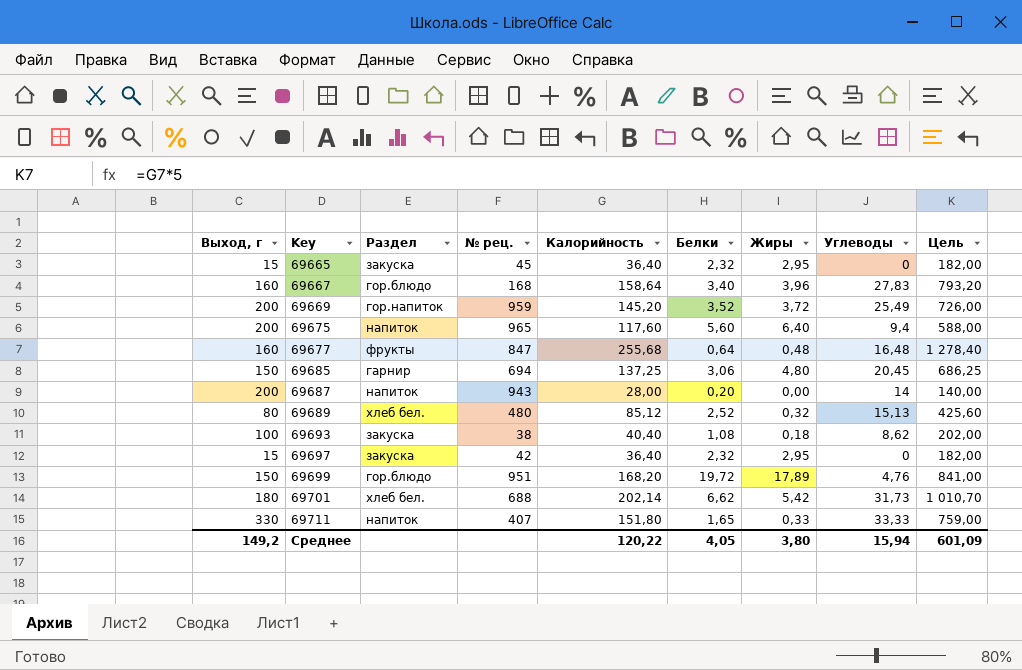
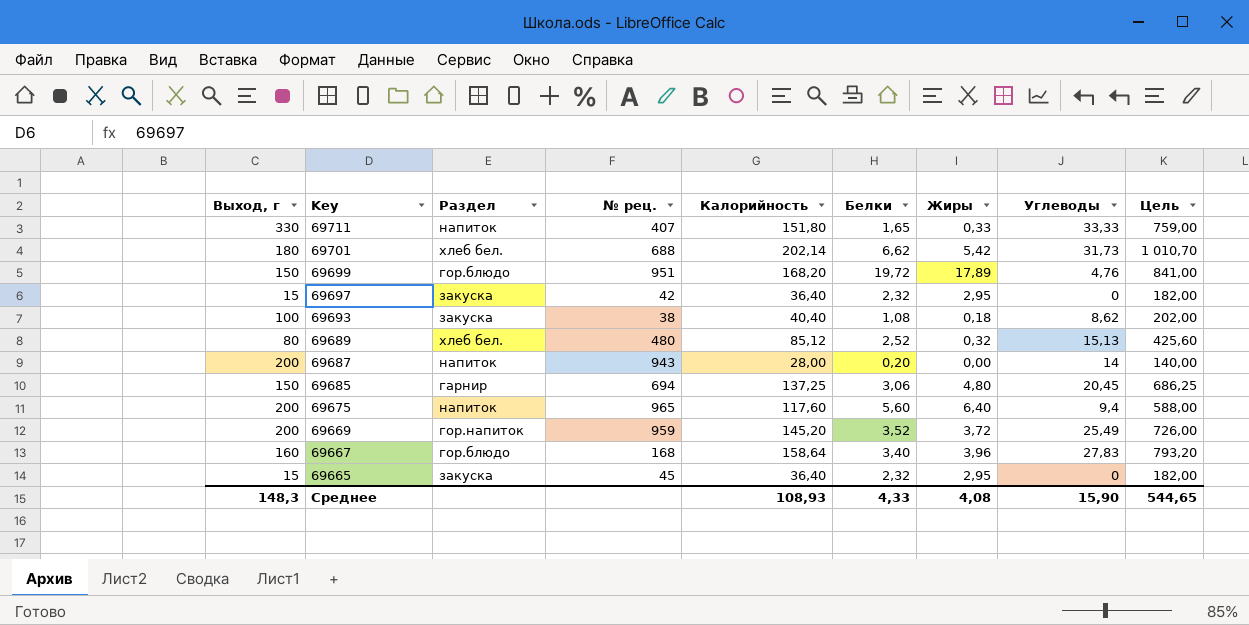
row order: Key ascending -> Key descending
row 69677: 160 | фрукты | 847 | 255,68 | 0,64 | 0,48 | 16,48 | 1 278,40 -> none
Среднее | Выход, г: 149,2 -> 148,3
Среднее | Калорийность: 120,22 -> 108,93
Среднее | Белки: 4,05 -> 4,33
Среднее | Жиры: 3,80 -> 4,08
Среднее | Углеводы: 15,94 -> 15,90
Среднее | Цель: 601,09 -> 544,65

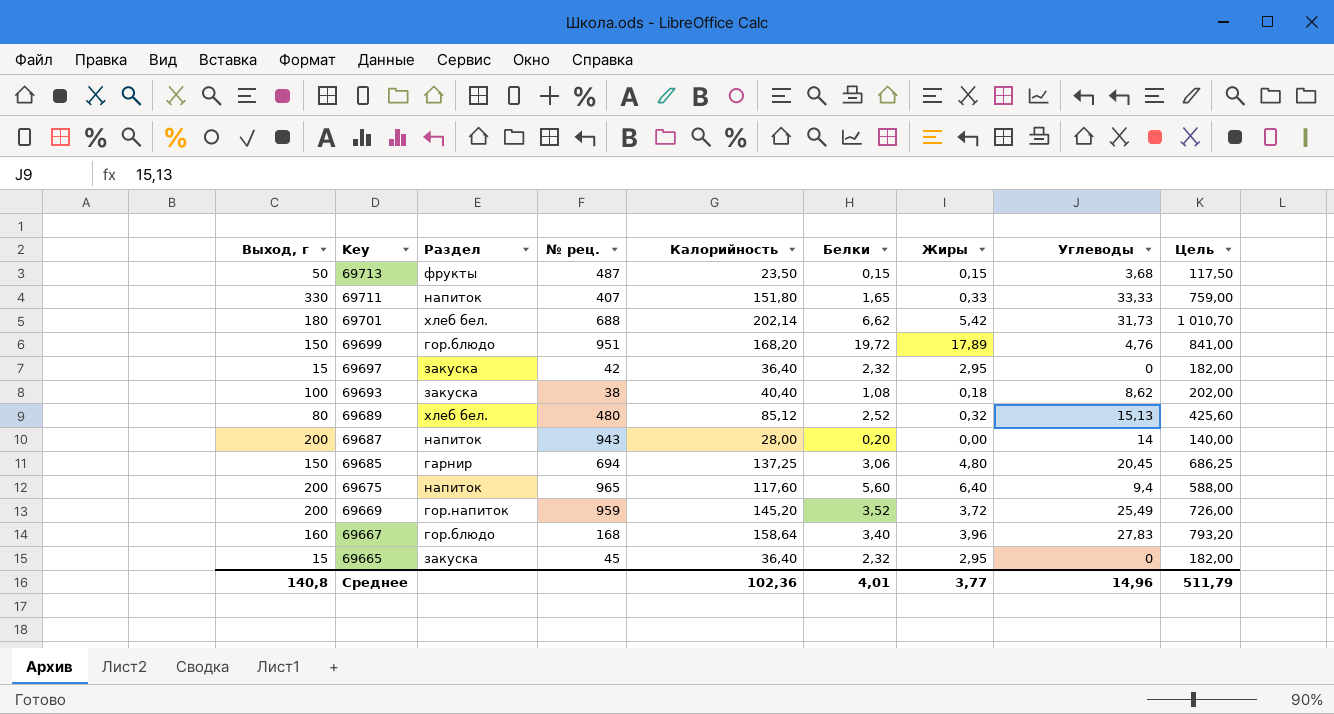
row 69713: none -> 50 | фрукты | 487 | 23,50 | 0,15 | 0,15 | 3,68 | 117,50
Среднее | Выход, г: 148,3 -> 140,8
Среднее | Калорийность: 108,93 -> 102,36
Среднее | Белки: 4,33 -> 4,01
Среднее | Жиры: 4,08 -> 3,77
Среднее | Углеводы: 15,90 -> 14,96
Среднее | Цель: 544,65 -> 511,79

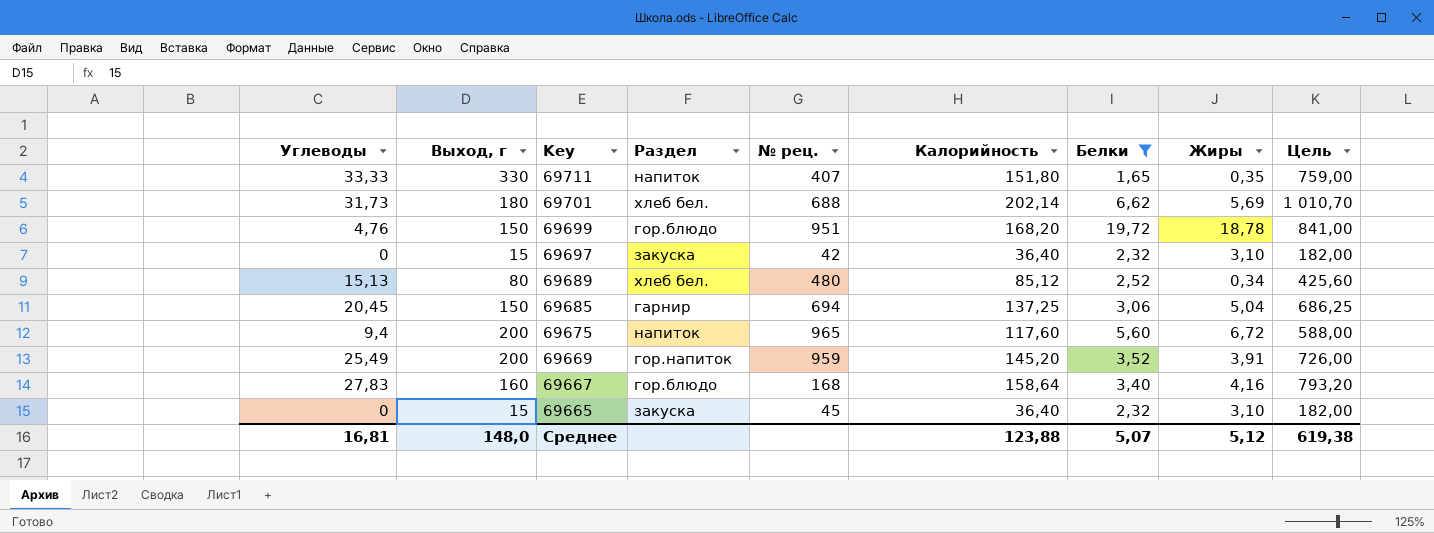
filter: none -> Белки >= 1,65
column Углеводы | position: 8 -> 1
69711 | Жиры: 0,33 -> 0,35
69701 | Жиры: 5,42 -> 5,69
69699 | Жиры: 17,89 -> 18,78
69697 | Жиры: 2,95 -> 3,10
69689 | Жиры: 0,32 -> 0,34
69685 | Жиры: 4,80 -> 5,04
69675 | Жиры: 6,40 -> 6,72
69669 | Жиры: 3,72 -> 3,91
69667 | Жиры: 3,96 -> 4,16
69665 | Жиры: 2,95 -> 3,10
Среднее | Углеводы: 14,96 -> 16,81
Среднее | Выход, г: 140,8 -> 148,0
Среднее | Калорийность: 102,36 -> 123,88
Среднее | Белки: 4,01 -> 5,07
Среднее | Жиры: 3,77 -> 5,12
Среднее | Цель: 511,79 -> 619,38

